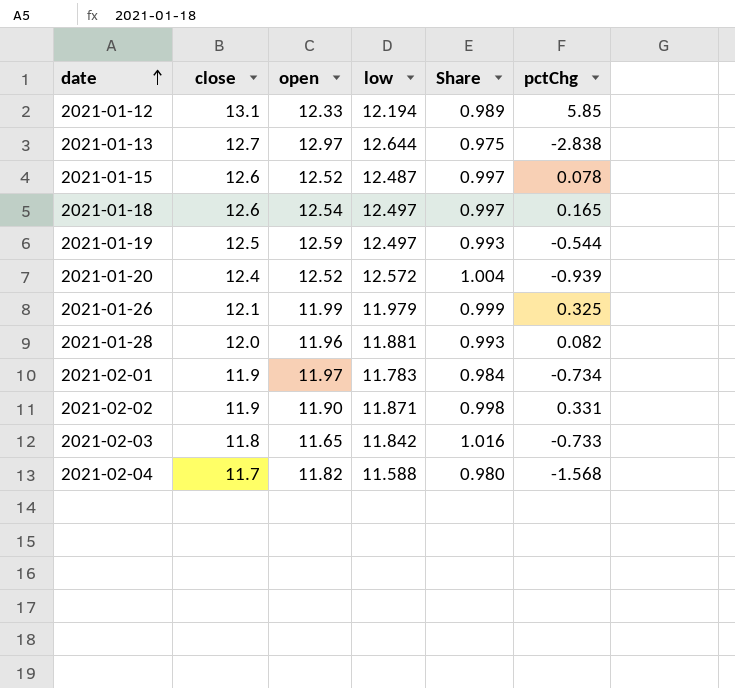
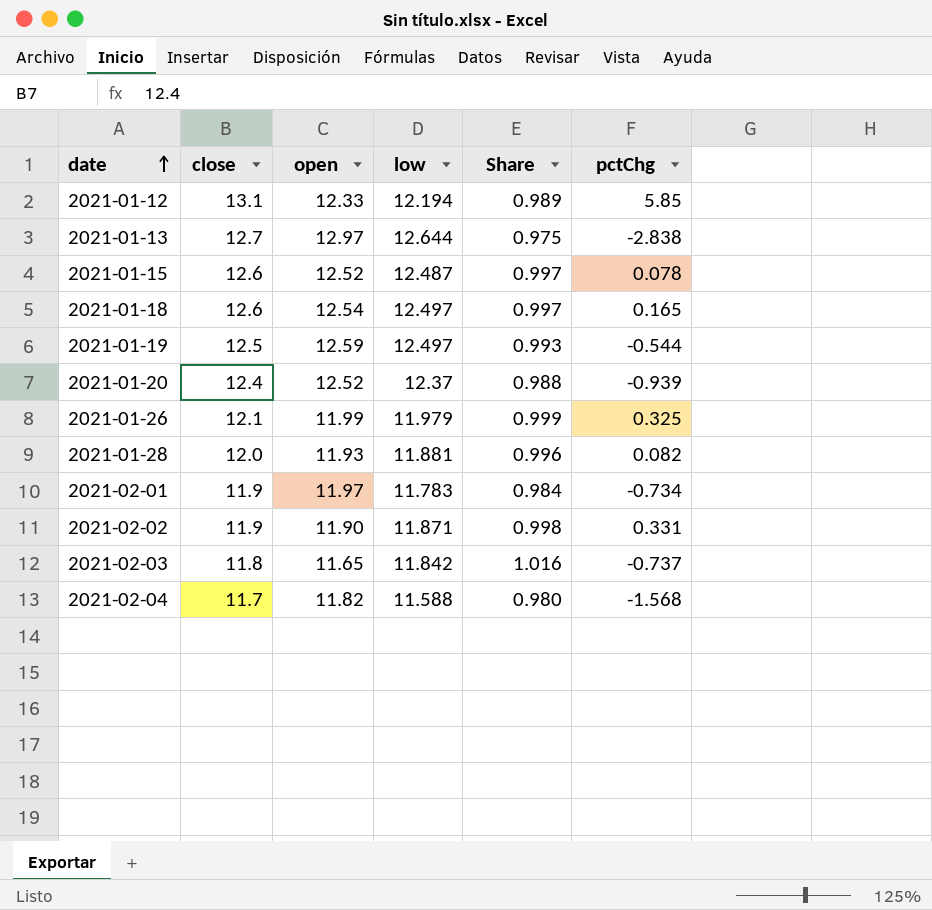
2021-01-20 | low: 12.572 -> 12.37
2021-01-20 | Share: 1.004 -> 0.988
2021-01-28 | open: 11.96 -> 11.93
2021-01-28 | Share: 0.993 -> 0.996
2021-02-03 | pctChg: -0.733 -> -0.737

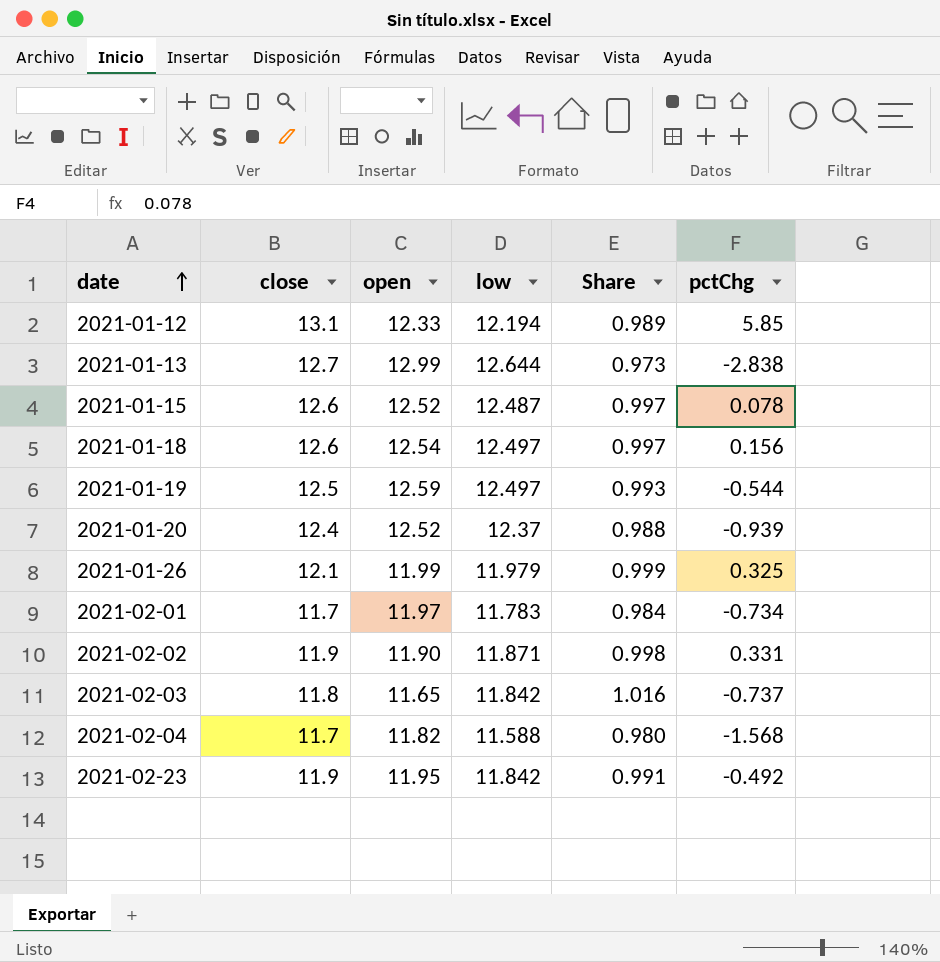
row 2021-01-28: 12.0 | 11.93 | 11.881 | 0.996 | 0.082 -> none
2021-01-13 | open: 12.97 -> 12.99
2021-01-13 | Share: 0.975 -> 0.973
2021-01-18 | pctChg: 0.165 -> 0.156
2021-02-01 | close: 11.9 -> 11.7
row 2021-02-23: none -> 11.9 | 11.95 | 11.842 | 0.991 | -0.492

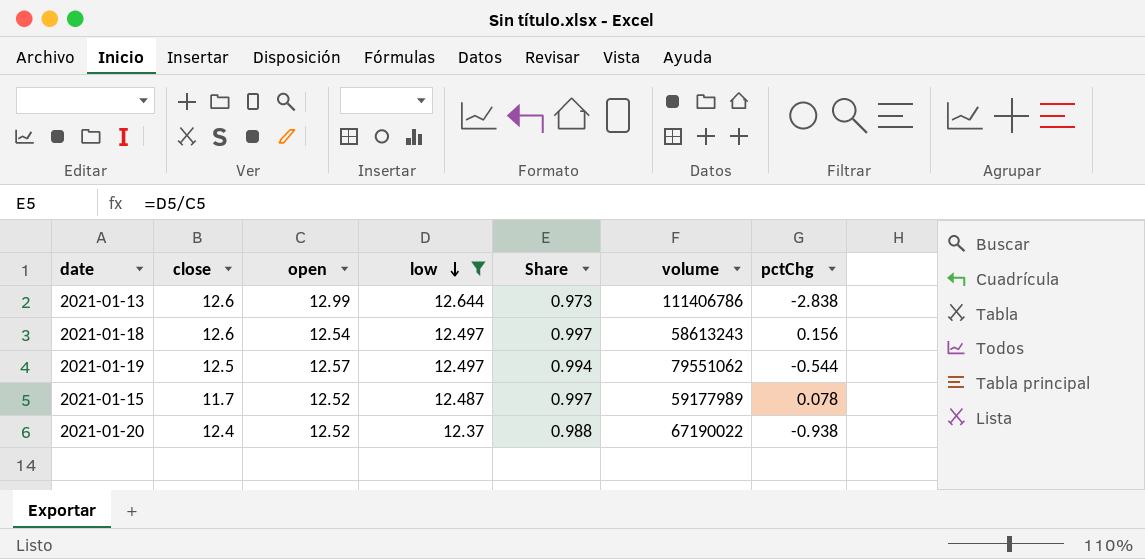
filter: none -> low >= 12.37
row order: date ascending -> low descending
column volume | position: none -> 6
2021-01-13 | close: 12.7 -> 12.6
2021-01-19 | open: 12.59 -> 12.57
2021-01-19 | Share: 0.993 -> 0.994
2021-01-15 | close: 12.6 -> 11.7
2021-01-20 | pctChg: -0.939 -> -0.938

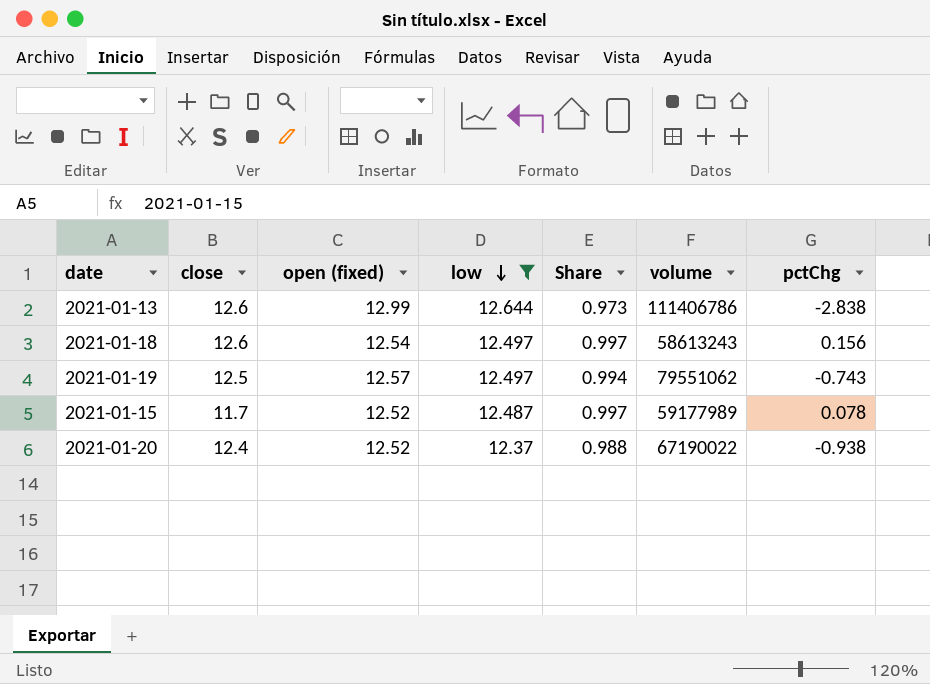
column name: open -> open (fixed)
2021-01-19 | pctChg: -0.544 -> -0.743

